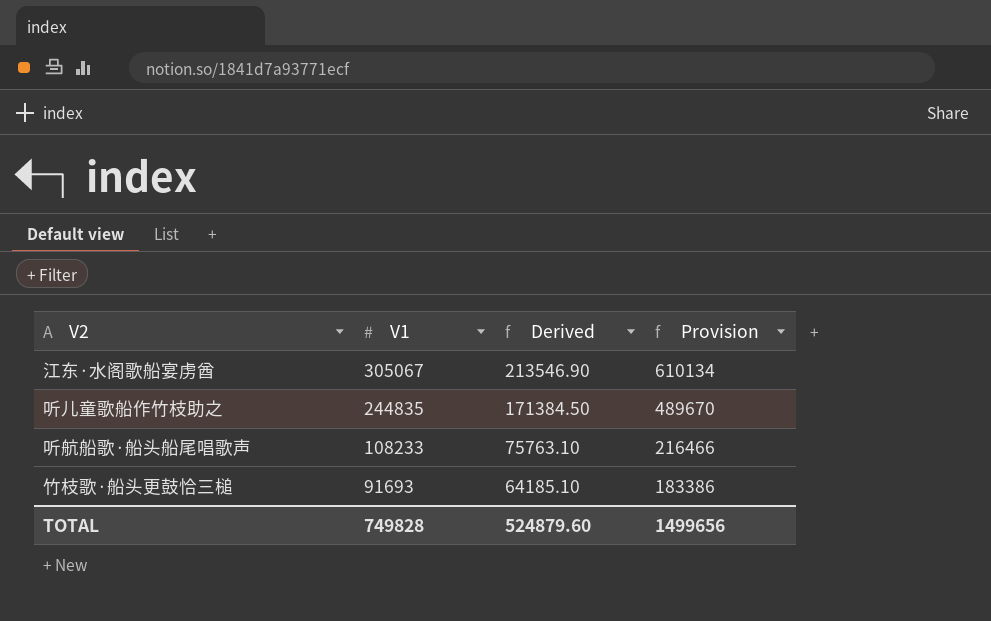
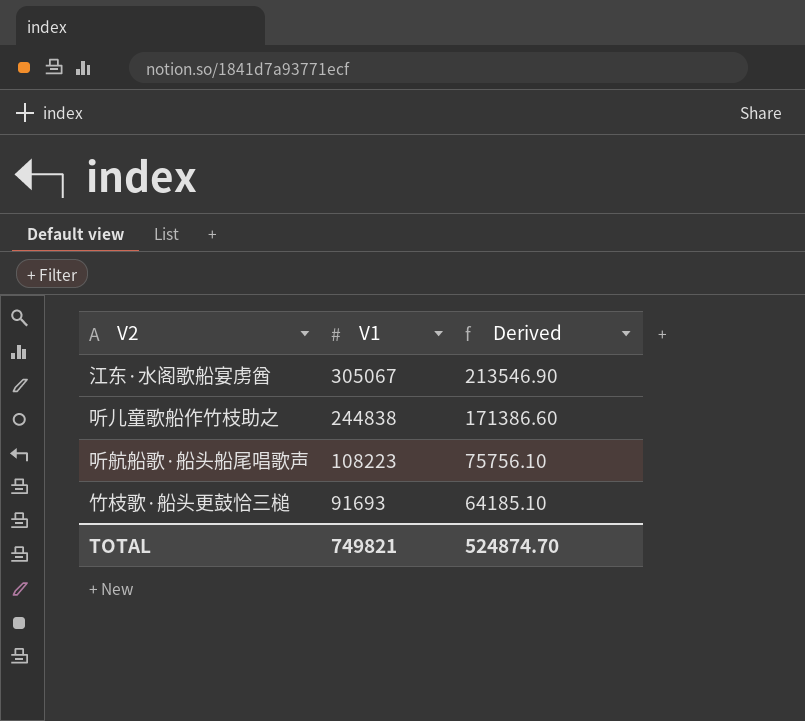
column Provision | formula: [V1] * 2 -> none
听儿童歌船作竹枝助之 | V1: 244835 -> 244838
听儿童歌船作竹枝助之 | Derived: 171384.50 -> 171386.60
听航船歌·船头船尾唱歌声 | V1: 108233 -> 108223
听航船歌·船头船尾唱歌声 | Derived: 75763.10 -> 75756.10
TOTAL | V1: 749828 -> 749821
TOTAL | Derived: 524879.60 -> 524874.70

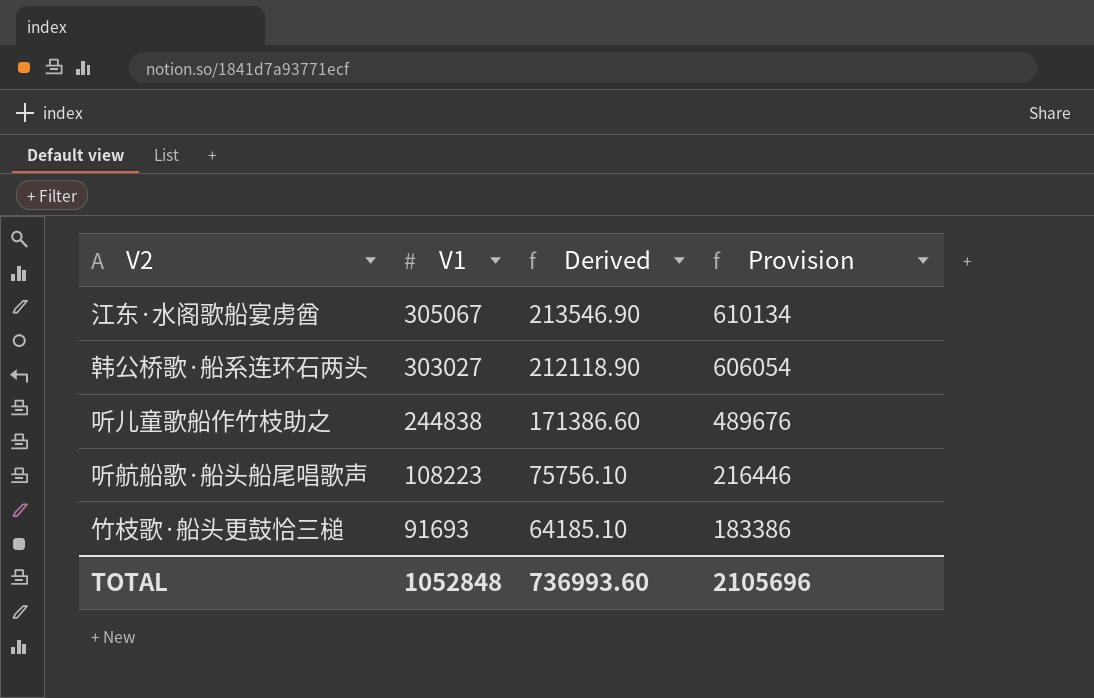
column Provision | formula: none -> [V1] * 2
row 韩公桥歌·船系连环石两头: none -> 303027 | 212118.90 | 606054
TOTAL | V1: 749821 -> 1052848
TOTAL | Derived: 524874.70 -> 736993.60

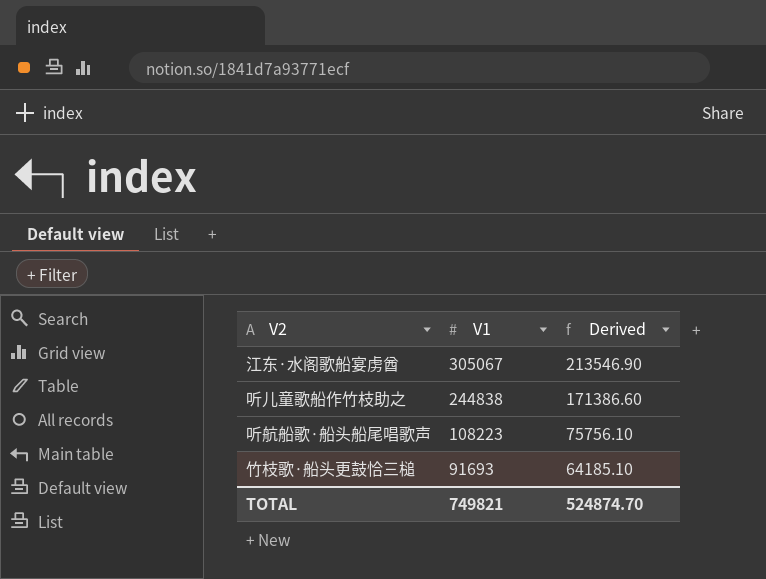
column Provision | formula: [V1] * 2 -> none
row 韩公桥歌·船系连环石两头: 303027 | 212118.90 | 606054 -> none
TOTAL | V1: 1052848 -> 749821
TOTAL | Derived: 736993.60 -> 524874.70

